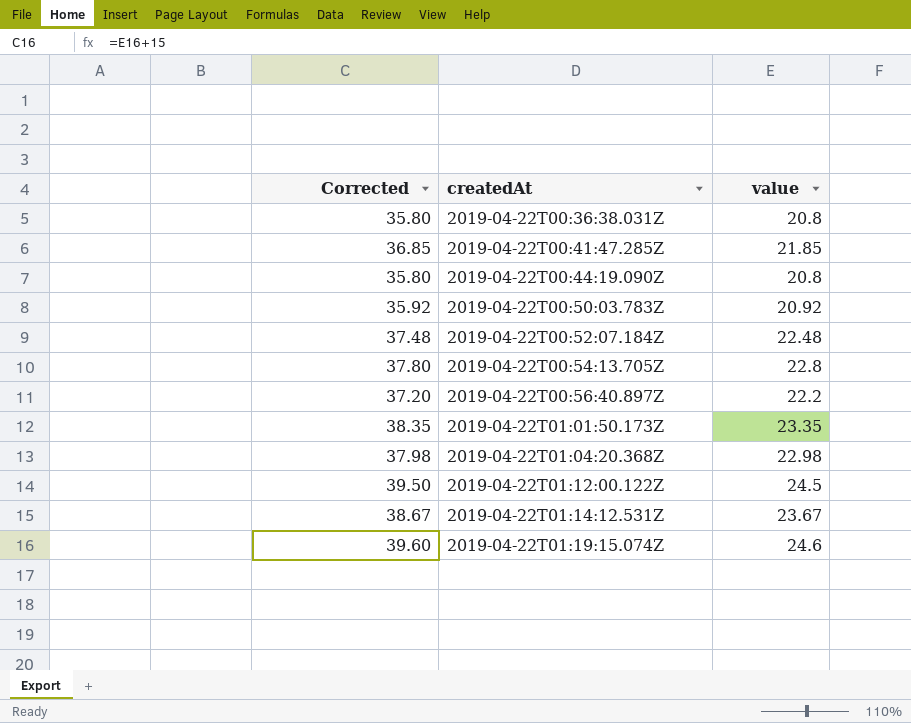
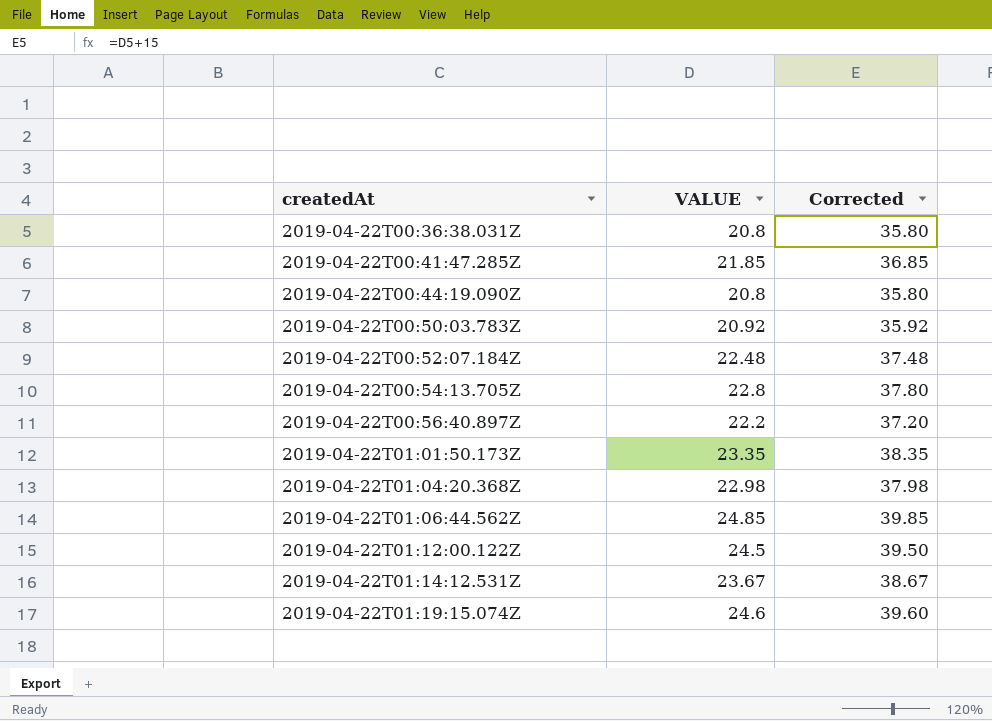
column name: value -> VALUE
column Corrected | position: 1 -> 3
row 2019-04-22T01:06:44.562Z: none -> 24.85 | 39.85

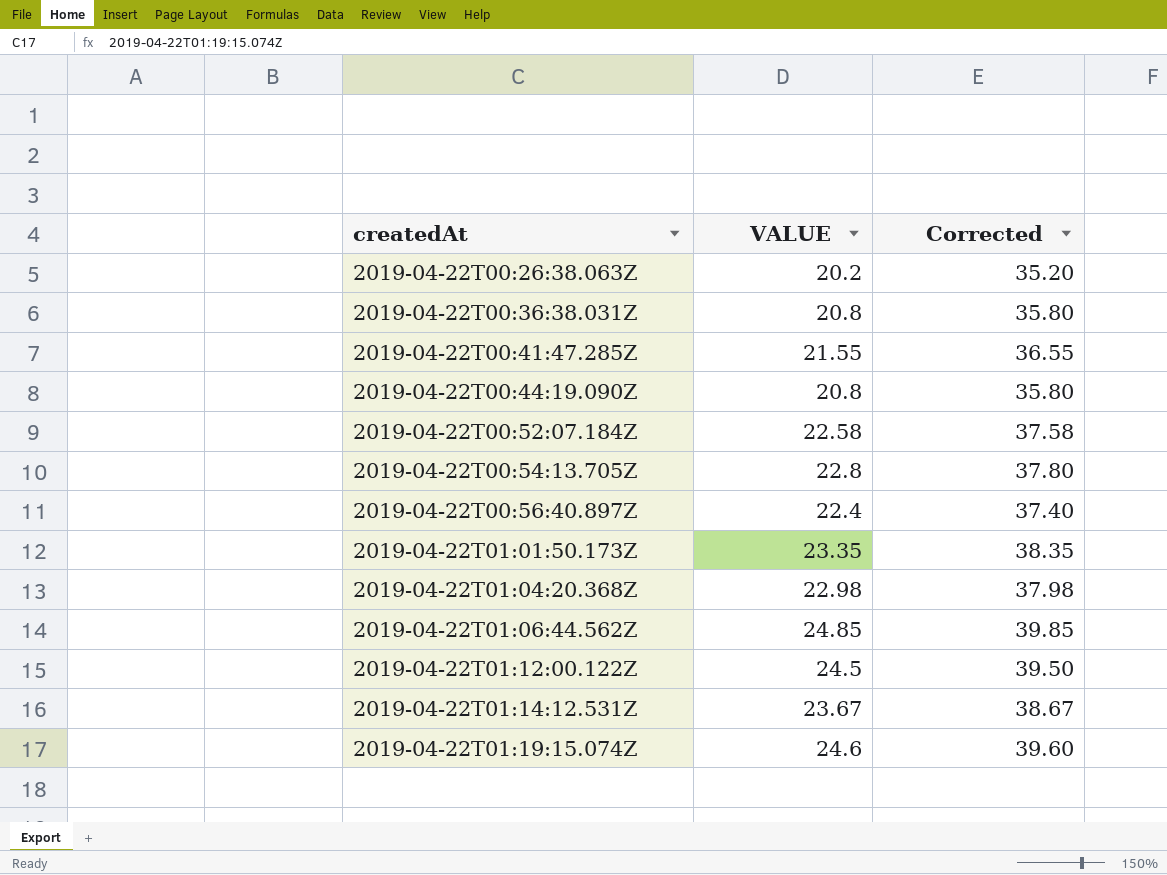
row 2019-04-22T00:50:03.783Z: 20.92 | 35.92 -> none
row 2019-04-22T00:26:38.063Z: none -> 20.2 | 35.20
2019-04-22T00:41:47.285Z | VALUE: 21.85 -> 21.55
2019-04-22T00:41:47.285Z | Corrected: 36.85 -> 36.55
2019-04-22T00:52:07.184Z | VALUE: 22.48 -> 22.58
2019-04-22T00:52:07.184Z | Corrected: 37.48 -> 37.58
2019-04-22T00:56:40.897Z | VALUE: 22.2 -> 22.4
2019-04-22T00:56:40.897Z | Corrected: 37.20 -> 37.40

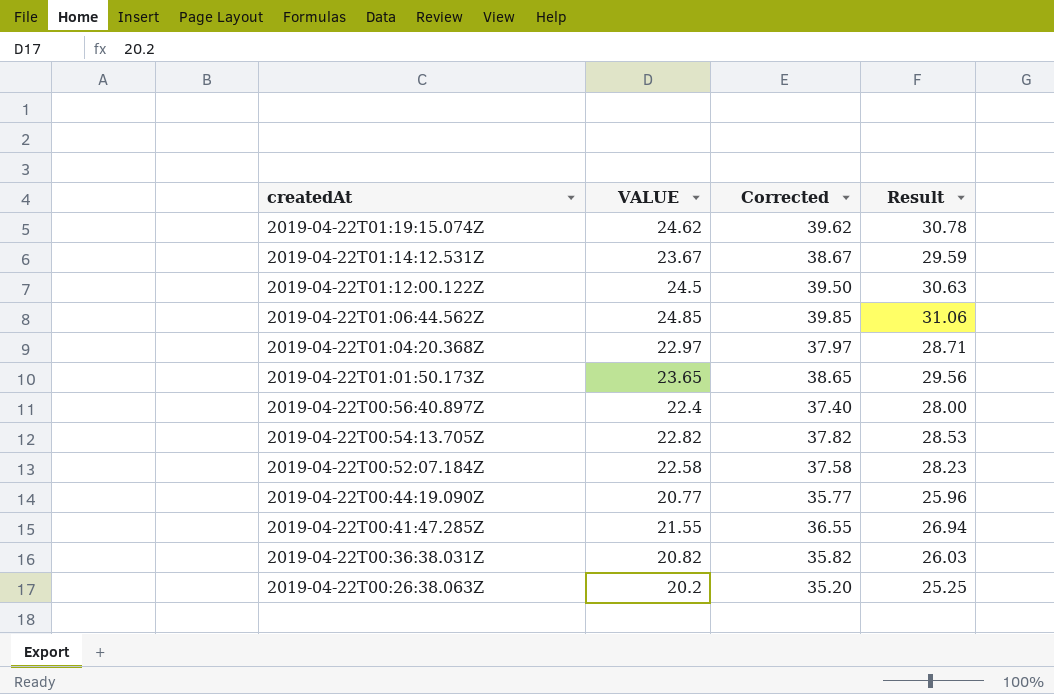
row order: createdAt ascending -> createdAt descending
column Result | formula: none -> [VALUE] * 1.25
2019-04-22T01:19:15.074Z | VALUE: 24.6 -> 24.62
2019-04-22T01:19:15.074Z | Corrected: 39.60 -> 39.62
2019-04-22T01:04:20.368Z | VALUE: 22.98 -> 22.97
2019-04-22T01:04:20.368Z | Corrected: 37.98 -> 37.97
2019-04-22T01:01:50.173Z | VALUE: 23.35 -> 23.65
2019-04-22T01:01:50.173Z | Corrected: 38.35 -> 38.65
2019-04-22T00:54:13.705Z | VALUE: 22.8 -> 22.82
2019-04-22T00:54:13.705Z | Corrected: 37.80 -> 37.82
2019-04-22T00:44:19.090Z | VALUE: 20.8 -> 20.77
2019-04-22T00:44:19.090Z | Corrected: 35.80 -> 35.77
2019-04-22T00:36:38.031Z | VALUE: 20.8 -> 20.82
2019-04-22T00:36:38.031Z | Corrected: 35.80 -> 35.82

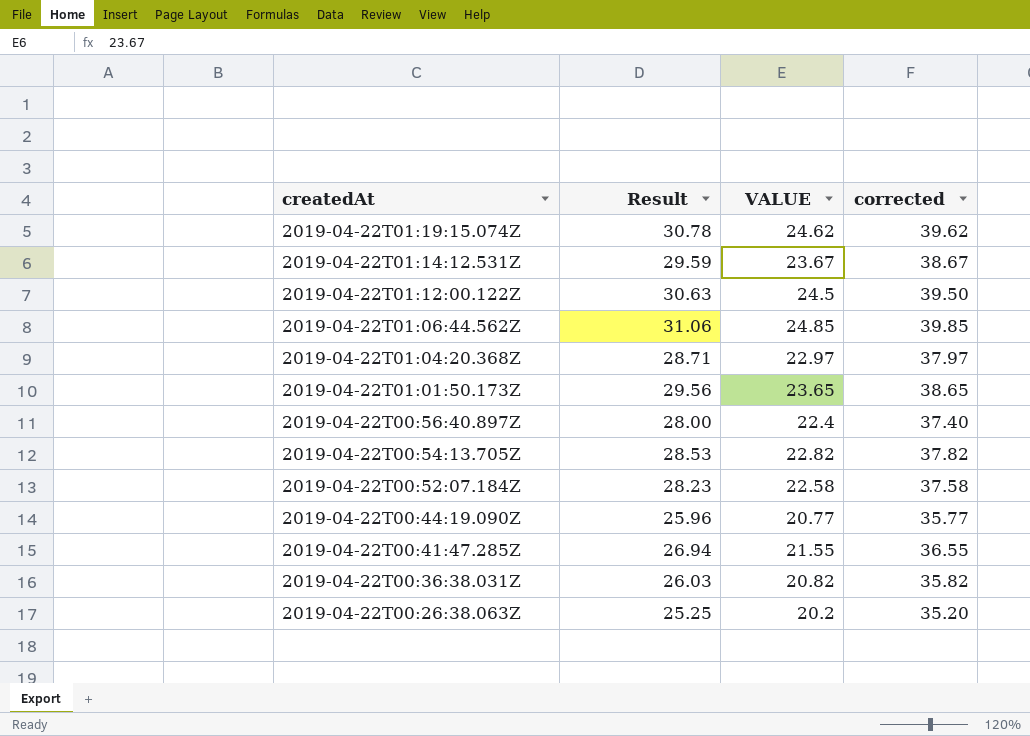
column Result | position: 4 -> 2
column name: Corrected -> corrected

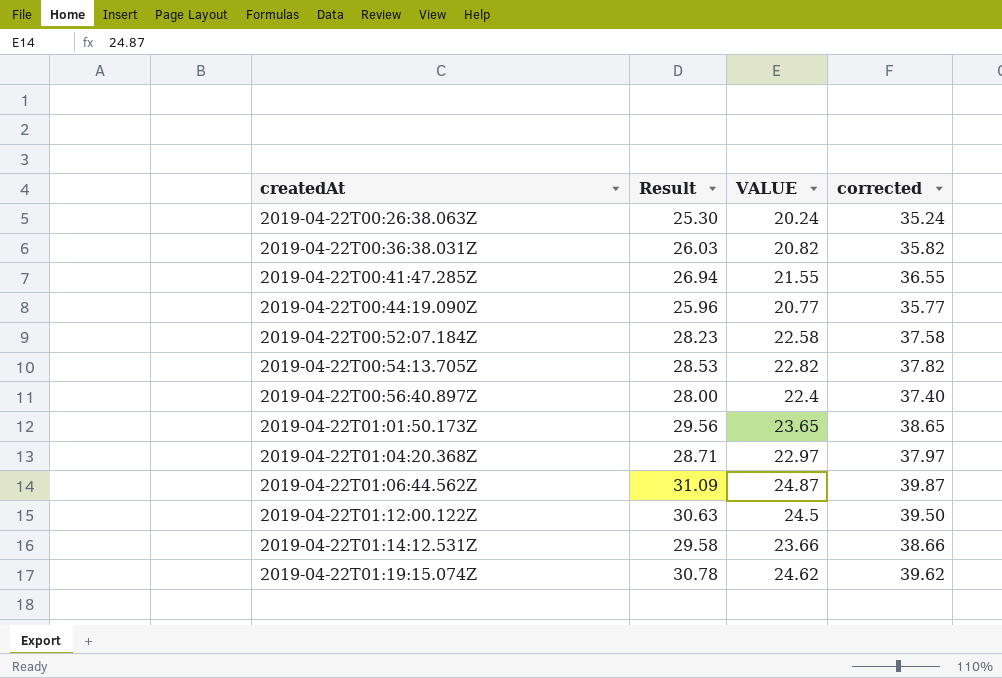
row order: createdAt descending -> createdAt ascending
2019-04-22T00:26:38.063Z | Result: 25.25 -> 25.30
2019-04-22T00:26:38.063Z | VALUE: 20.2 -> 20.24
2019-04-22T00:26:38.063Z | corrected: 35.20 -> 35.24
2019-04-22T01:06:44.562Z | Result: 31.06 -> 31.09
2019-04-22T01:06:44.562Z | VALUE: 24.85 -> 24.87
2019-04-22T01:06:44.562Z | corrected: 39.85 -> 39.87
2019-04-22T01:14:12.531Z | Result: 29.59 -> 29.58
2019-04-22T01:14:12.531Z | VALUE: 23.67 -> 23.66
2019-04-22T01:14:12.531Z | corrected: 38.67 -> 38.66

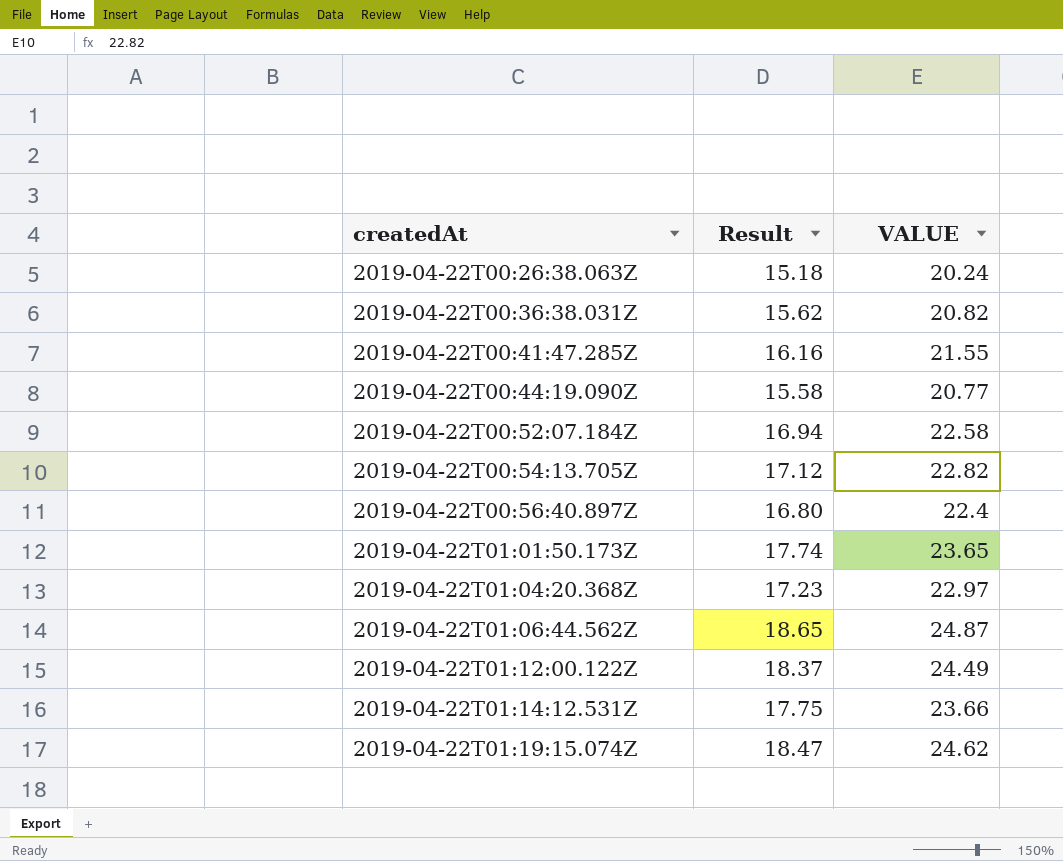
column corrected | formula: [VALUE] + 15 -> none
column Result | formula: [VALUE] * 1.25 -> [VALUE] * 0.75
2019-04-22T01:12:00.122Z | VALUE: 24.5 -> 24.49

